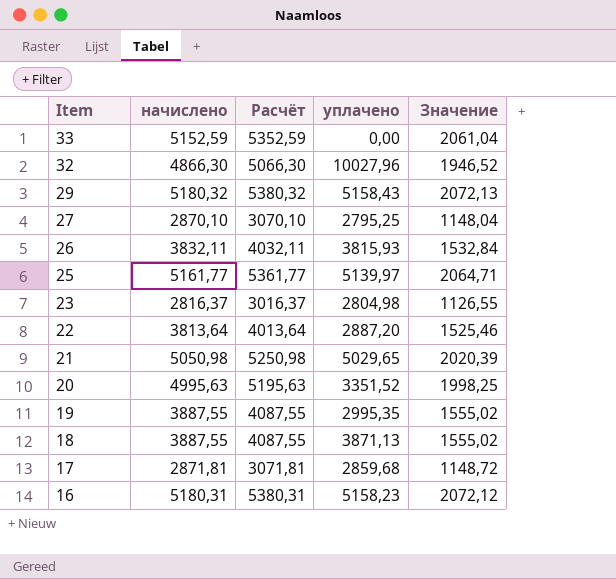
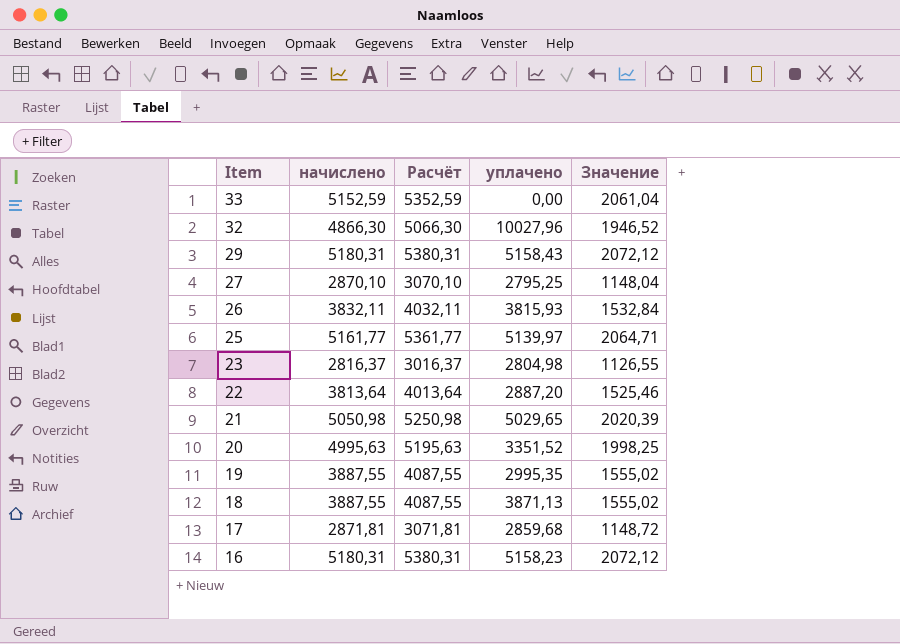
29 | начислено: 5180,32 -> 5180,31
29 | Расчёт: 5380,32 -> 5380,31
29 | Значение: 2072,13 -> 2072,12

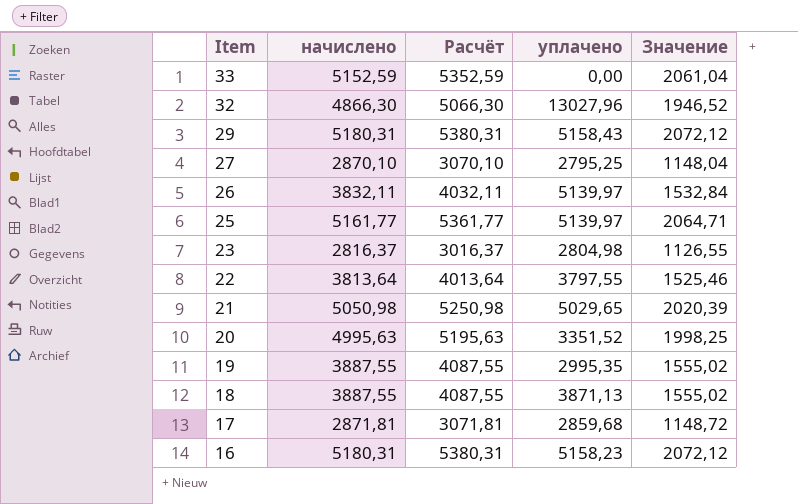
32 | уплачено: 10027,96 -> 13027,96
26 | уплачено: 3815,93 -> 5139,97
22 | уплачено: 2887,20 -> 3797,55

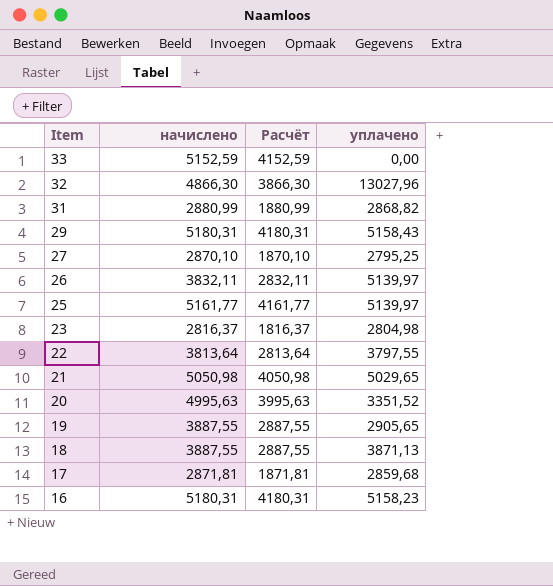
column Значение | formula: [начислено] * 0,4 -> none
column Расчёт | formula: [начислено] + 200 -> [начислено] - 1000
row 31: none -> 2880,99 | 1880,99 | 2868,82
19 | уплачено: 2995,35 -> 2905,65

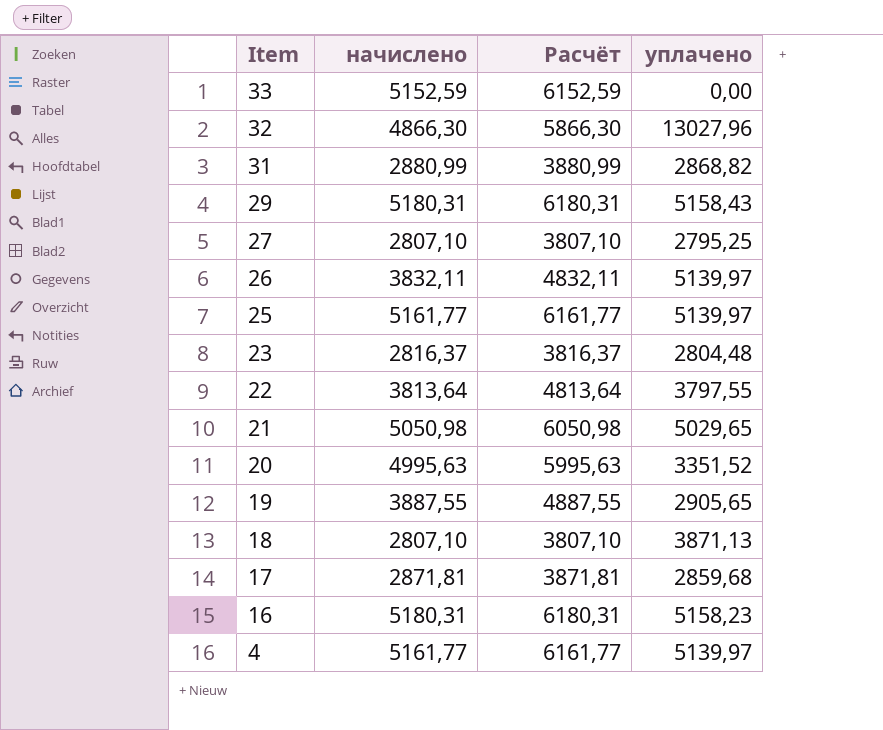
column Расчёт | formula: [начислено] - 1000 -> [начислено] + 1000
27 | начислено: 2870,10 -> 2807,10
23 | уплачено: 2804,98 -> 2804,48
18 | начислено: 3887,55 -> 2807,10
row 4: none -> 5161,77 | 6161,77 | 5139,97

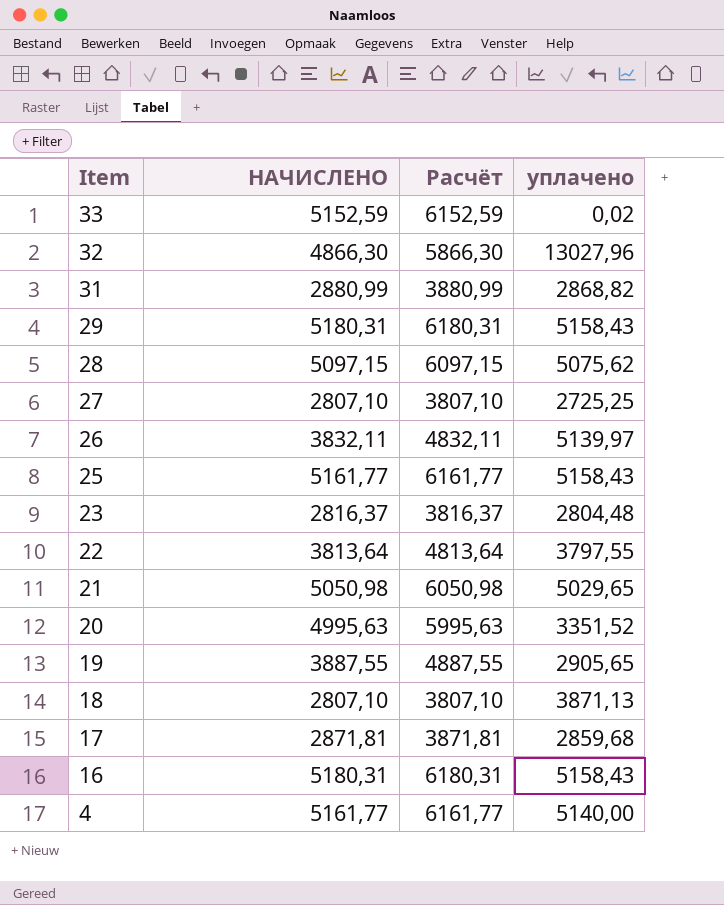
column name: начислено -> НАЧИСЛЕНО
33 | уплачено: 0,00 -> 0,02
row 28: none -> 5097,15 | 6097,15 | 5075,62
27 | уплачено: 2795,25 -> 2725,25
25 | уплачено: 5139,97 -> 5158,43
16 | уплачено: 5158,23 -> 5158,43
4 | уплачено: 5139,97 -> 5140,00

